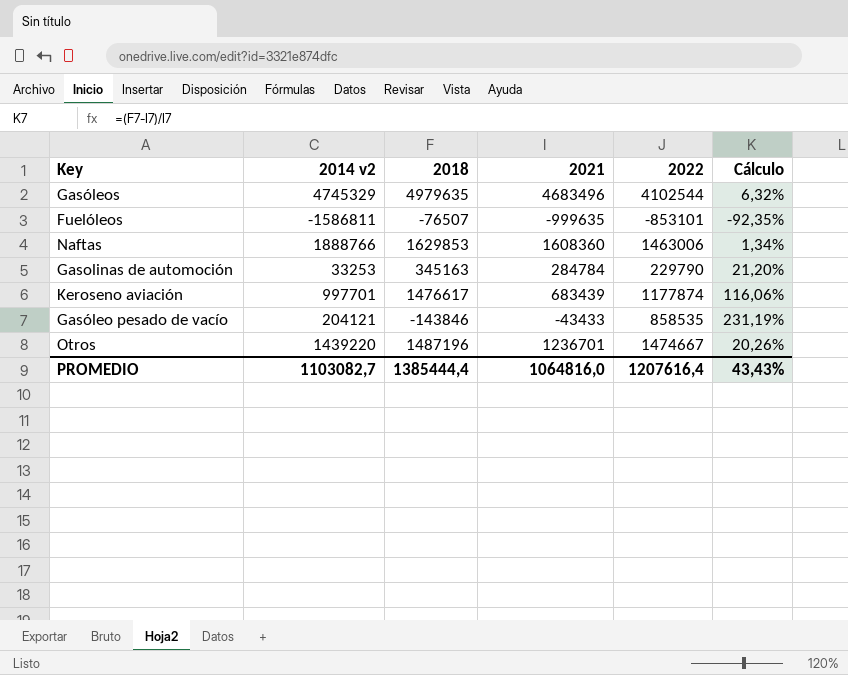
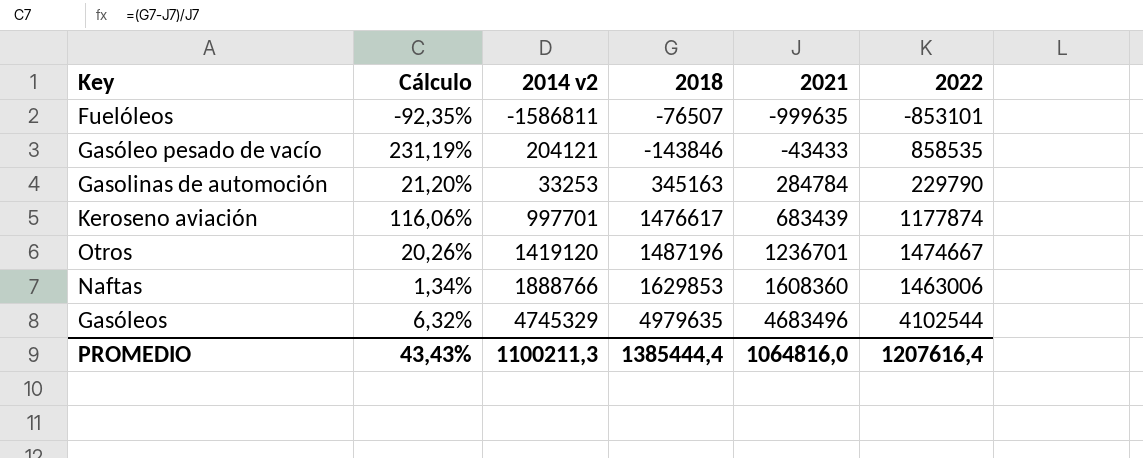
row order: none -> 2021 ascending
column Cálculo | position: 6 -> 2
Otros | 2014 v2: 1439220 -> 1419120
PROMEDIO | 2014 v2: 1103082,7 -> 1100211,3

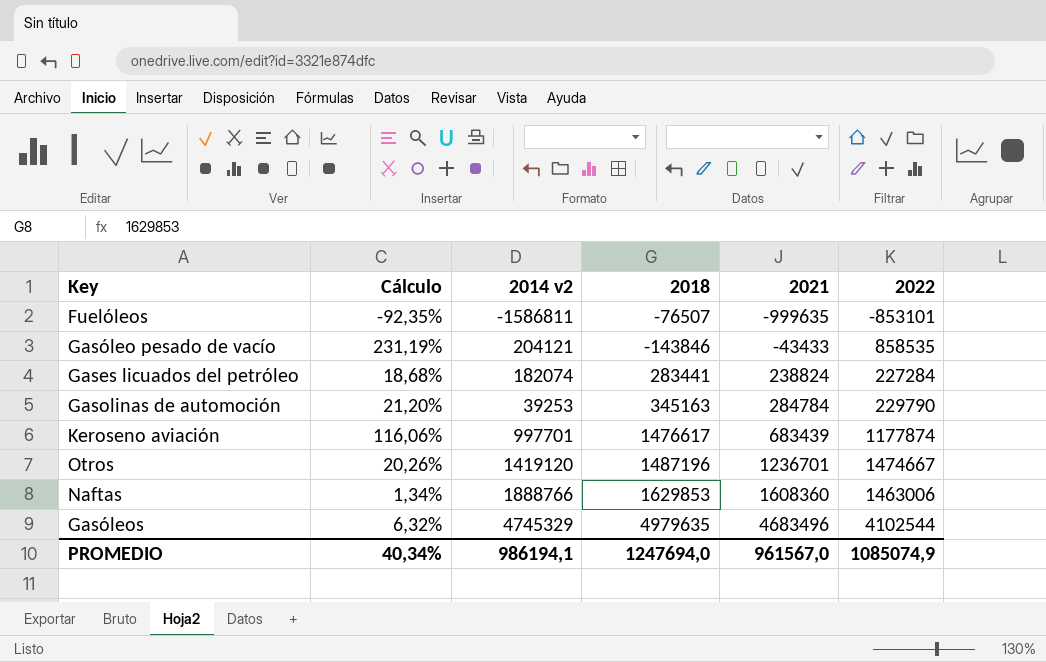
row Gases licuados del petróleo: none -> 18,68% | 182074 | 283441 | 238824 | 227284
Gasolinas de automoción | 2014 v2: 33253 -> 39253
PROMEDIO | Cálculo: 43,43% -> 40,34%
PROMEDIO | 2014 v2: 1100211,3 -> 986194,1
PROMEDIO | 2018: 1385444,4 -> 1247694,0
PROMEDIO | 2021: 1064816,0 -> 961567,0
PROMEDIO | 2022: 1207616,4 -> 1085074,9

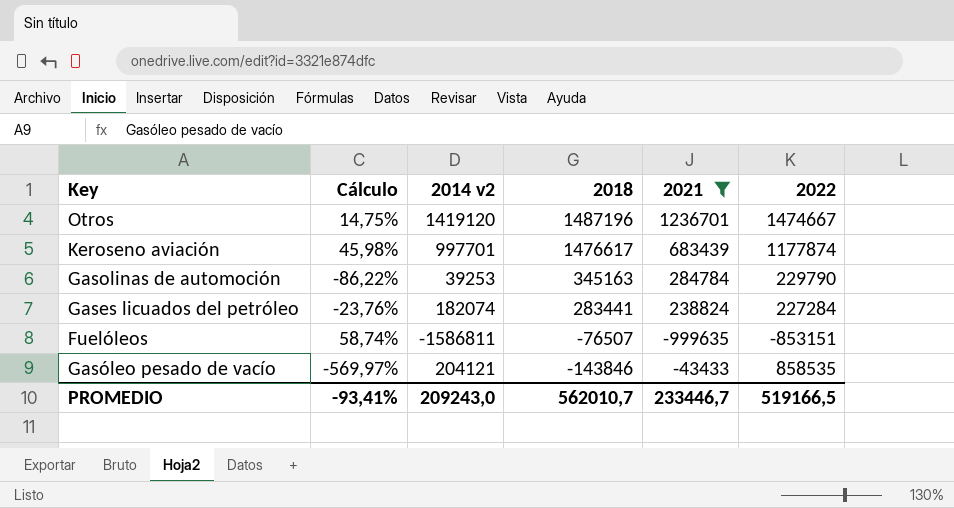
filter: none -> 2021 <= 1236701
row order: 2021 ascending -> 2018 descending
column Cálculo | formula: ([2018] - [2021]) / [2021] -> ([2014 v2] - [2021]) / [2021]
Fuelóleos | 2022: -853101 -> -853151
PROMEDIO | Cálculo: 40,34% -> -93,41%
PROMEDIO | 2014 v2: 986194,1 -> 209243,0
PROMEDIO | 2018: 1247694,0 -> 562010,7
PROMEDIO | 2021: 961567,0 -> 233446,7
PROMEDIO | 2022: 1085074,9 -> 519166,5

